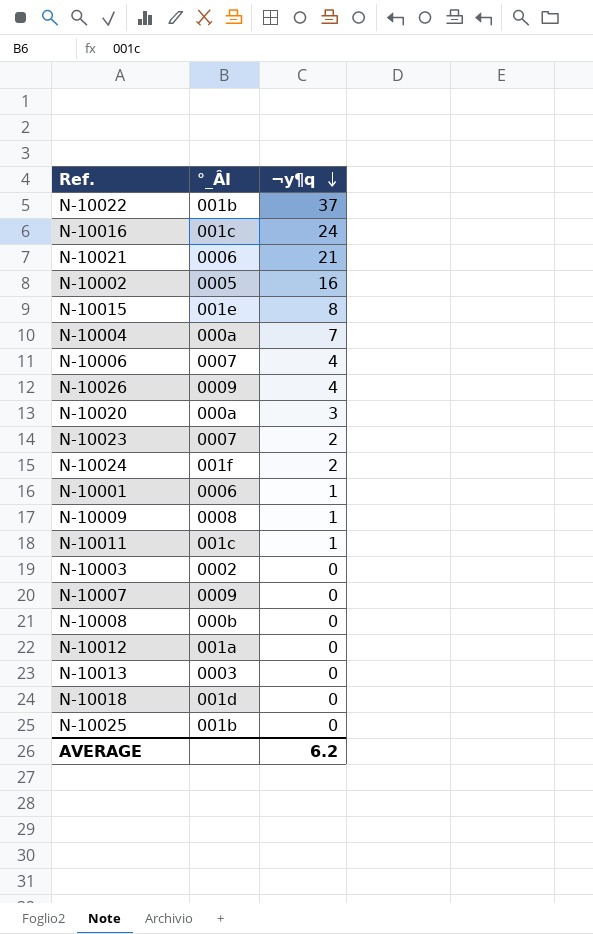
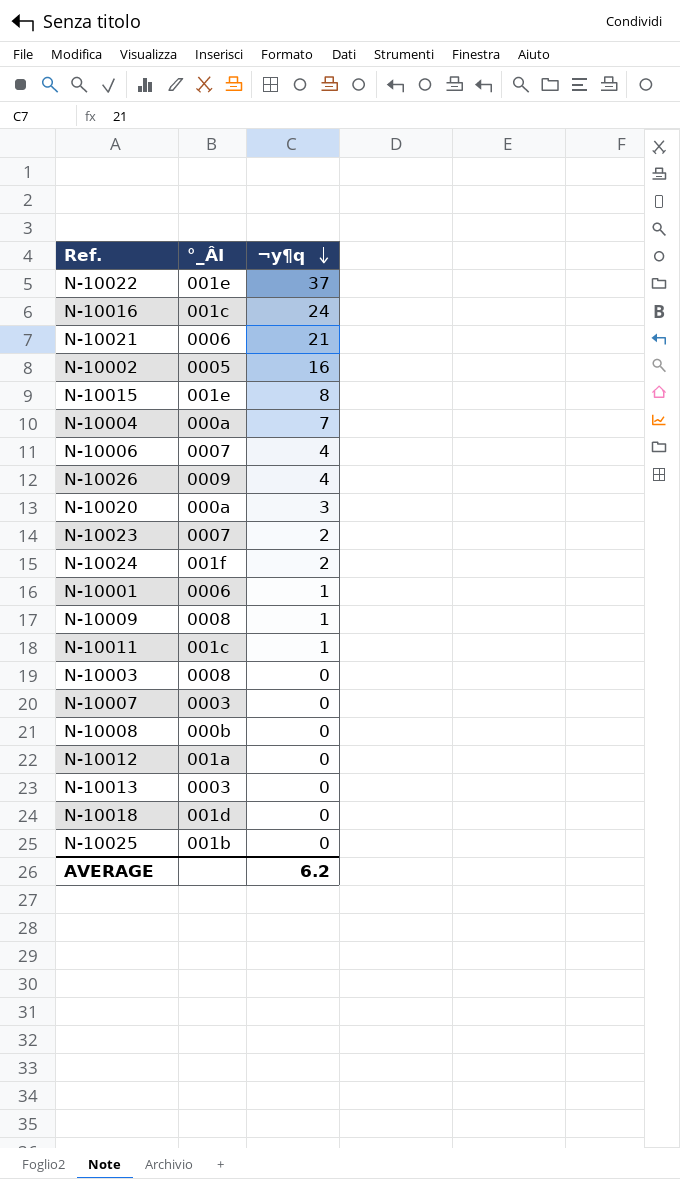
N-10022 | °_ÂI: 001b -> 001e
N-10003 | °_ÂI: 0002 -> 0008
N-10007 | °_ÂI: 0009 -> 0003

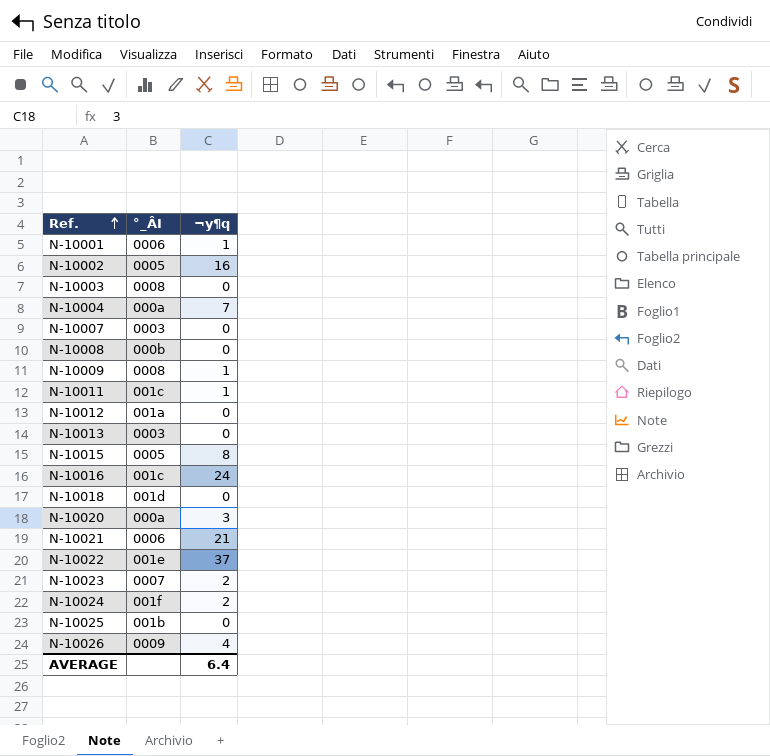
row order: ¬y¶q descending -> Ref. ascending
row N-10006: 0007 | 4 -> none
N-10015 | °_ÂI: 001e -> 0005
AVERAGE | ¬y¶q: 6.2 -> 6.4

